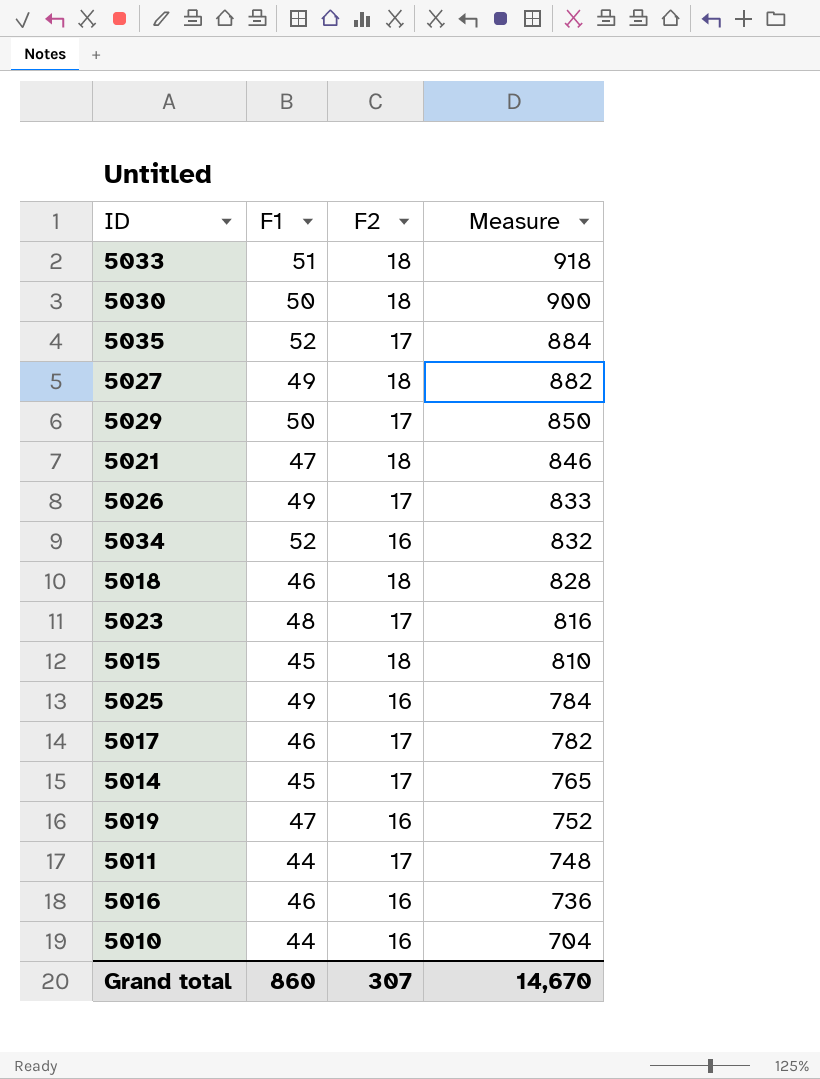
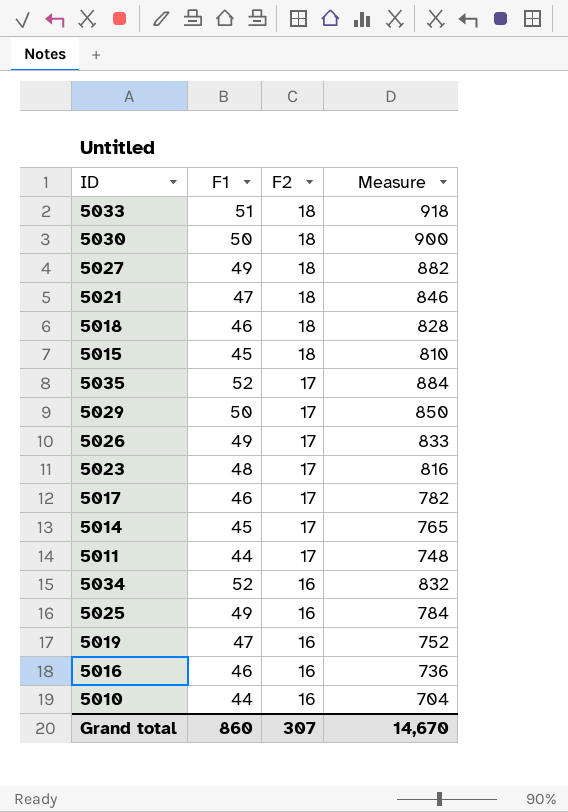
row order: Measure descending -> F2 descending

